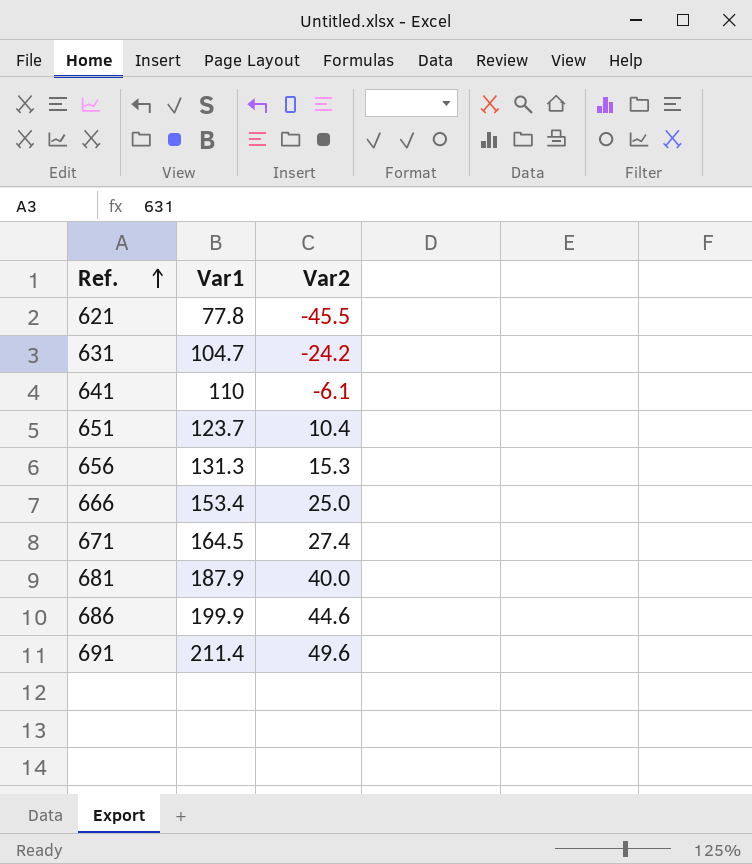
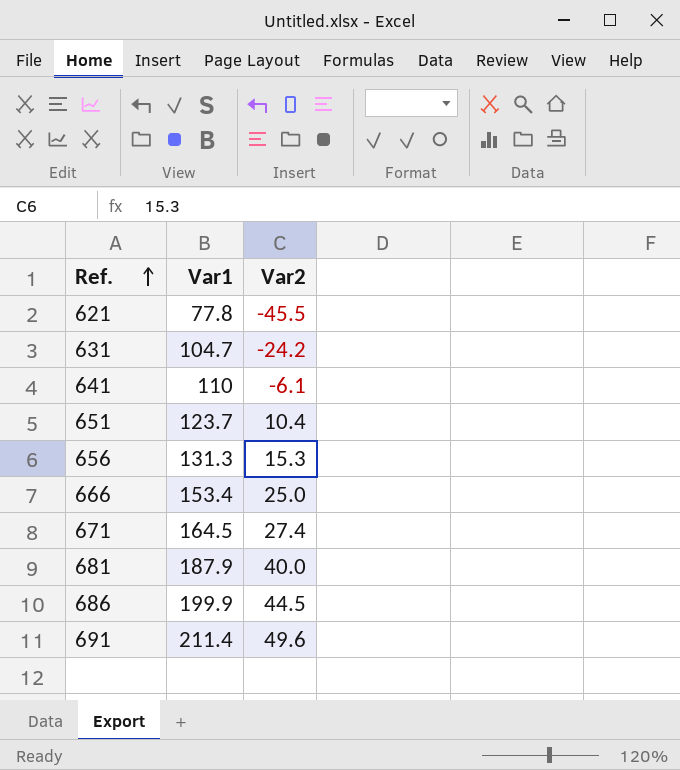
686 | Var2: 44.6 -> 44.5

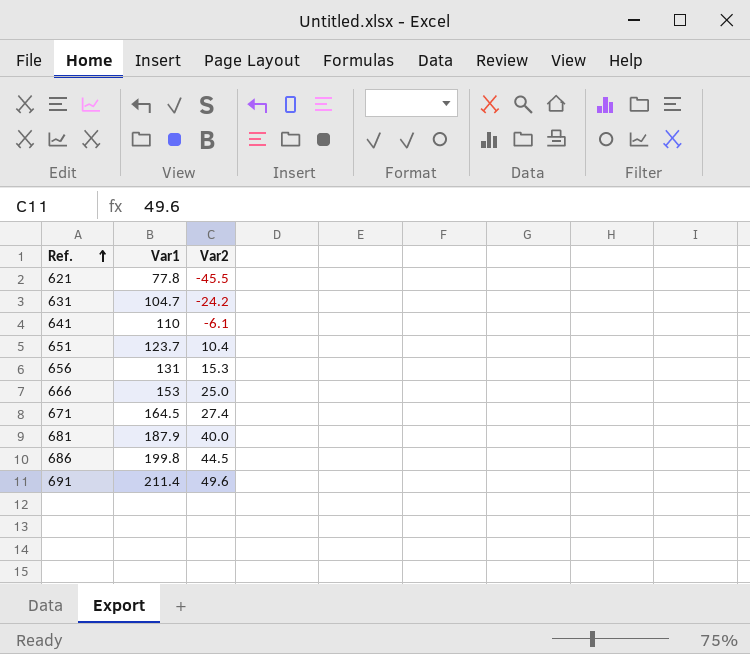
656 | Var1: 131.3 -> 131
666 | Var1: 153.4 -> 153
686 | Var1: 199.9 -> 199.8

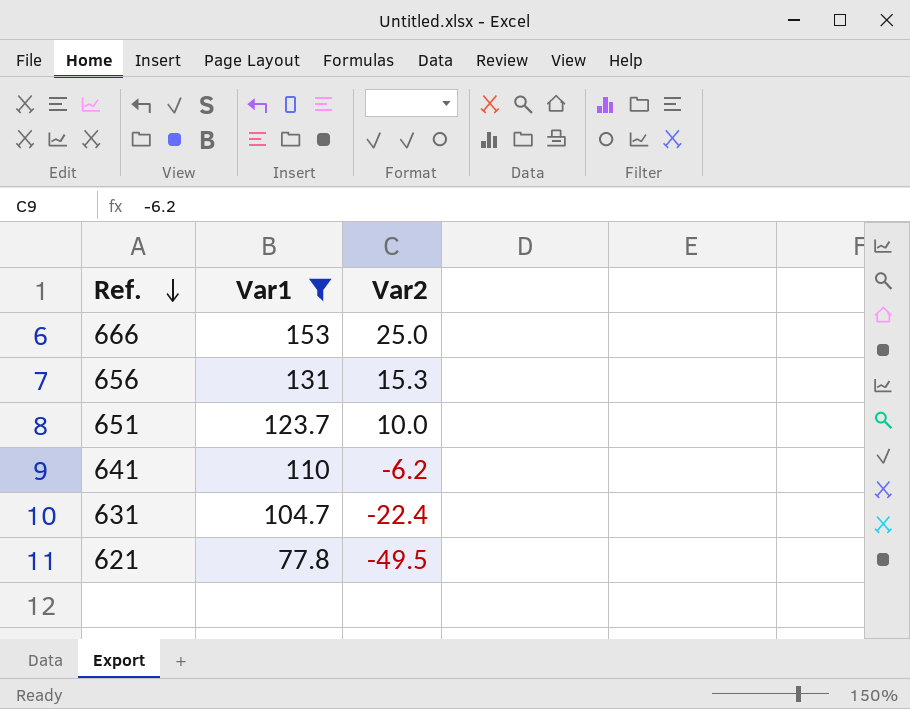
filter: none -> Var1 <= 153
row order: Ref. ascending -> Ref. descending
651 | Var2: 10.4 -> 10.0
641 | Var2: -6.1 -> -6.2
631 | Var2: -24.2 -> -22.4
621 | Var2: -45.5 -> -49.5

